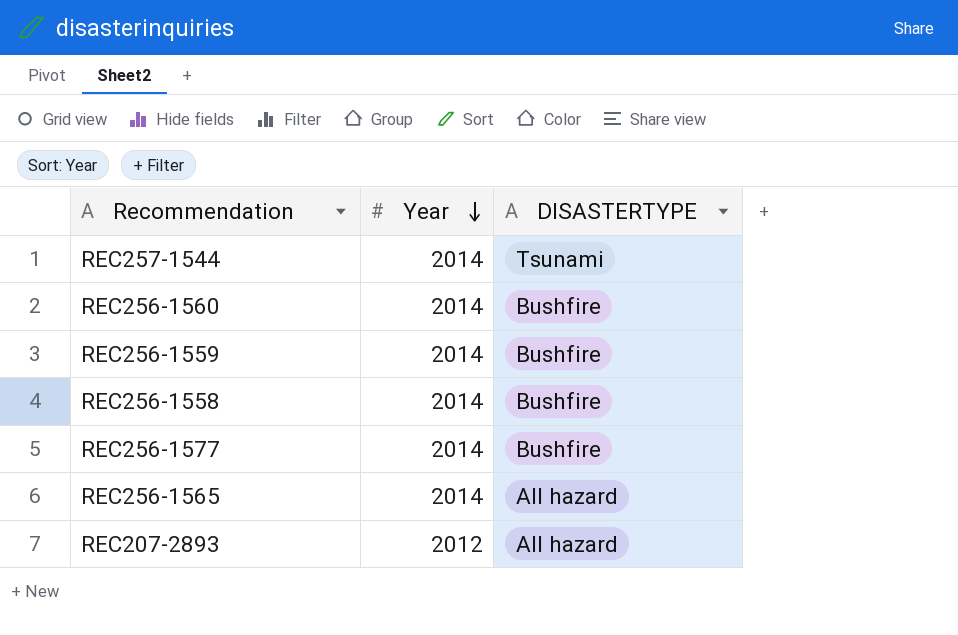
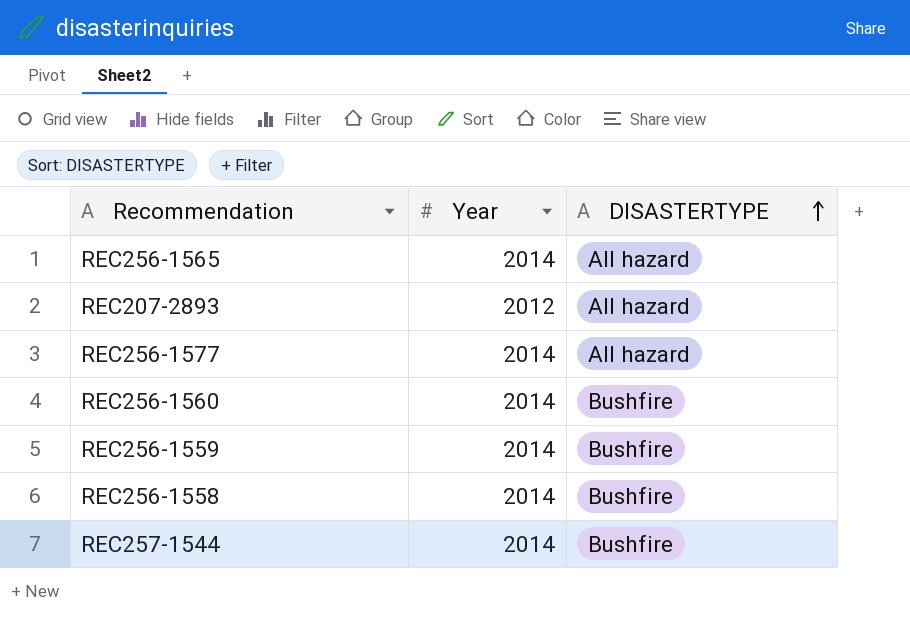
row order: Year descending -> DISASTERTYPE ascending
REC256-1577 | DISASTERTYPE: Bushfire -> All hazard
REC257-1544 | DISASTERTYPE: Tsunami -> Bushfire

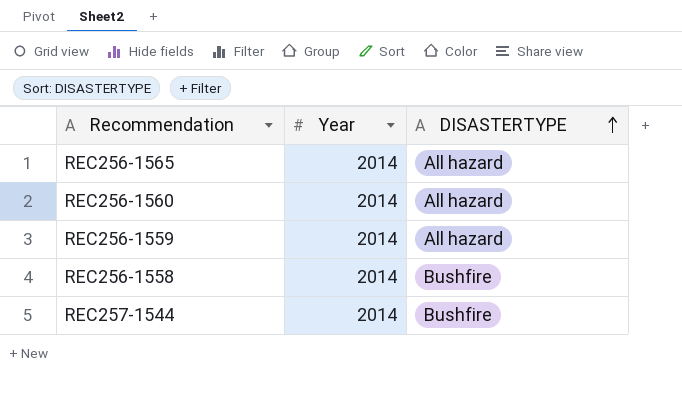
row REC207-2893: 2012 | All hazard -> none
row REC256-1577: 2014 | All hazard -> none
REC256-1560 | DISASTERTYPE: Bushfire -> All hazard
REC256-1559 | DISASTERTYPE: Bushfire -> All hazard

